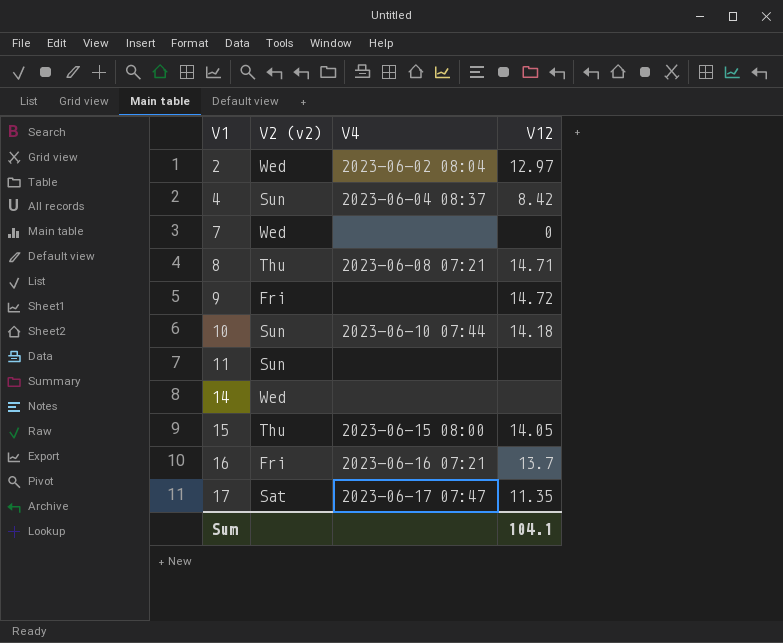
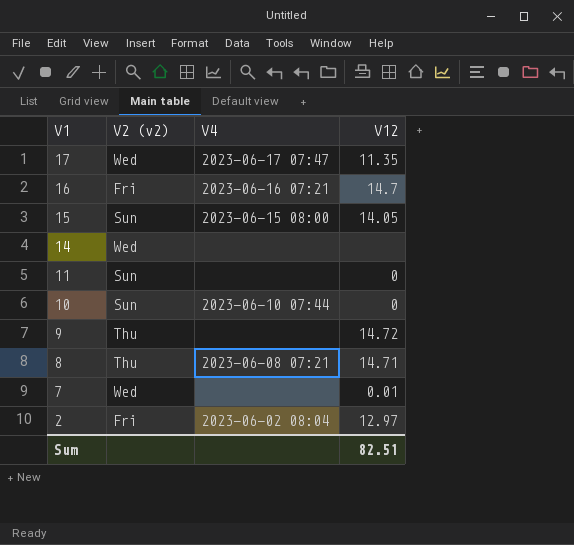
row order: V1 ascending -> V1 descending
row 4: Sun | 2023-06-04 08:37 | 8.42 -> none
17 | V2 (v2): Sat -> Wed
16 | V12: 13.7 -> 14.7
15 | V2 (v2): Thu -> Sun
11 | V12: none -> 0
10 | V12: 14.18 -> 0
9 | V2 (v2): Fri -> Thu
7 | V12: 0 -> 0.01
2 | V2 (v2): Wed -> Fri
Sum | V12: 104.1 -> 82.51

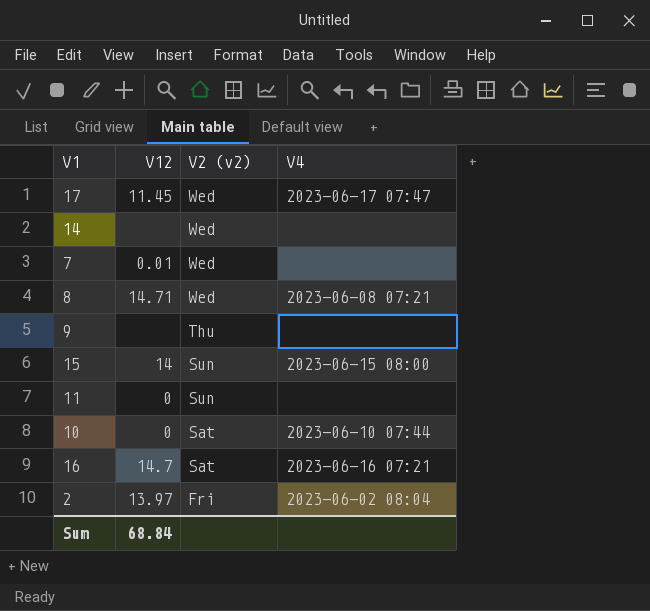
row order: V1 descending -> V2 (v2) descending
column V12 | position: 4 -> 2
17 | V12: 11.35 -> 11.45
8 | V2 (v2): Thu -> Wed
9 | V12: 14.72 -> none
15 | V12: 14.05 -> 14
10 | V2 (v2): Sun -> Sat
16 | V2 (v2): Fri -> Sat
2 | V12: 12.97 -> 13.97
Sum | V12: 82.51 -> 68.84

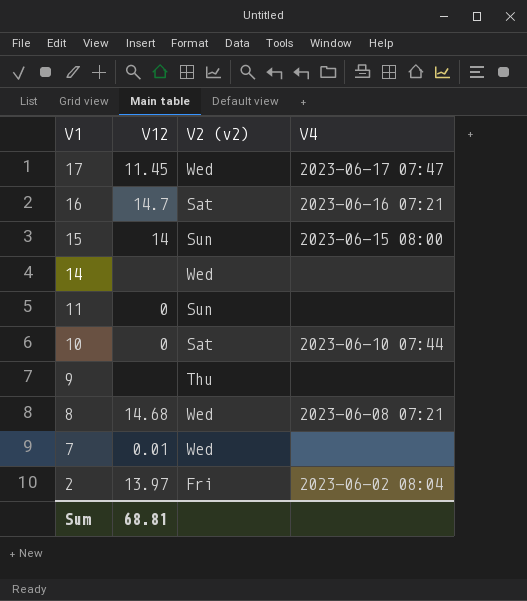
row order: V2 (v2) descending -> V1 descending
8 | V12: 14.71 -> 14.68
Sum | V12: 68.84 -> 68.81

